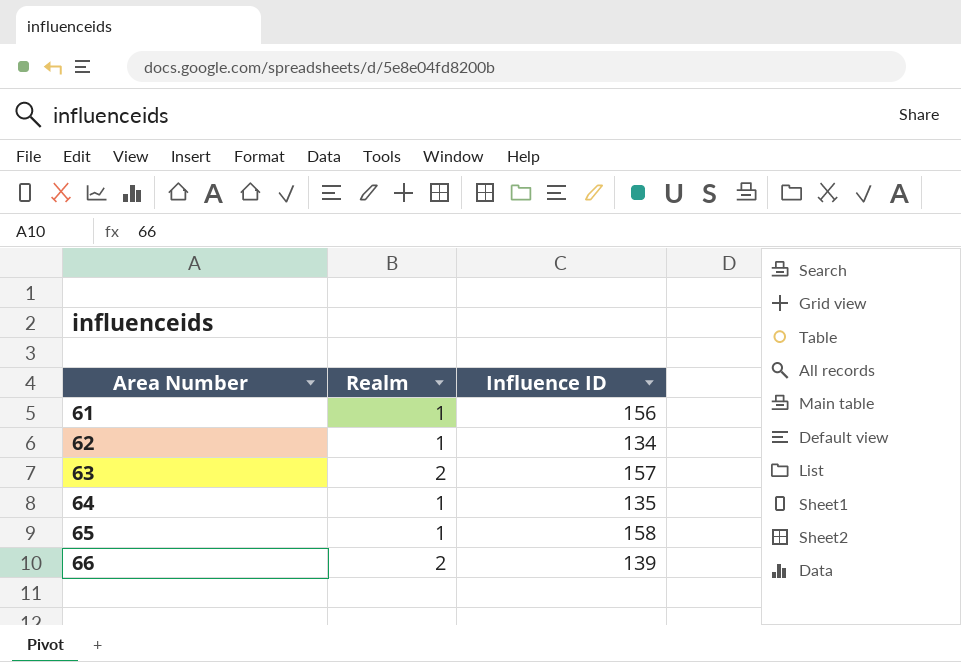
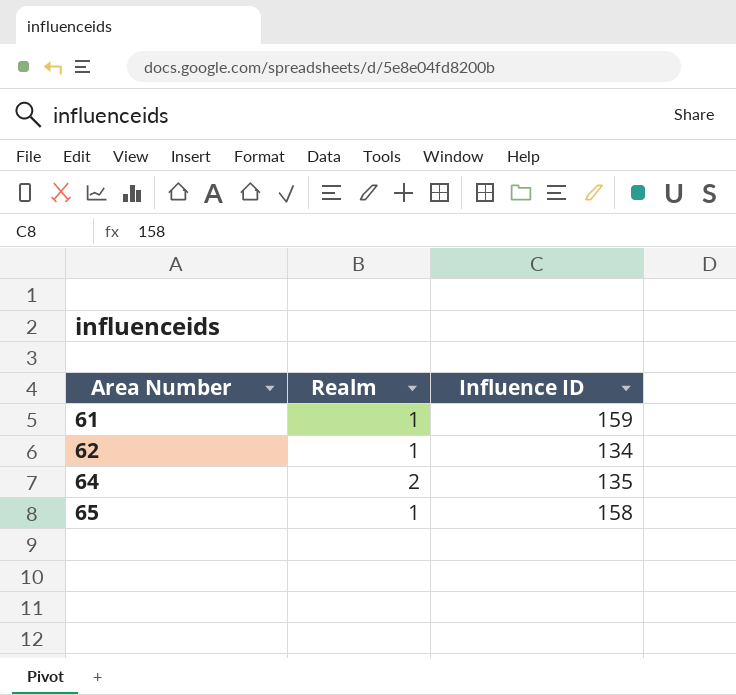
row 63: 2 | 157 -> none
row 66: 2 | 139 -> none
61 | Influence ID: 156 -> 159
64 | Realm: 1 -> 2

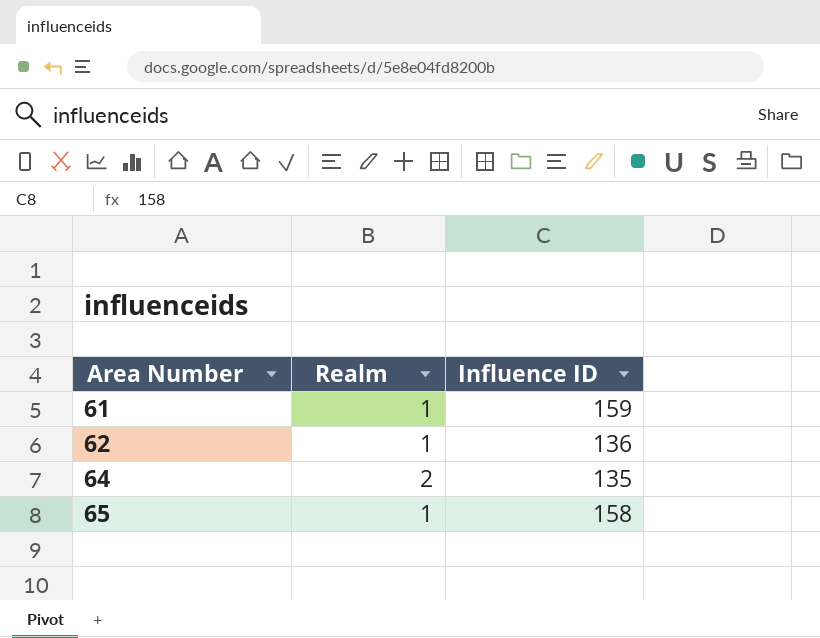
62 | Influence ID: 134 -> 136

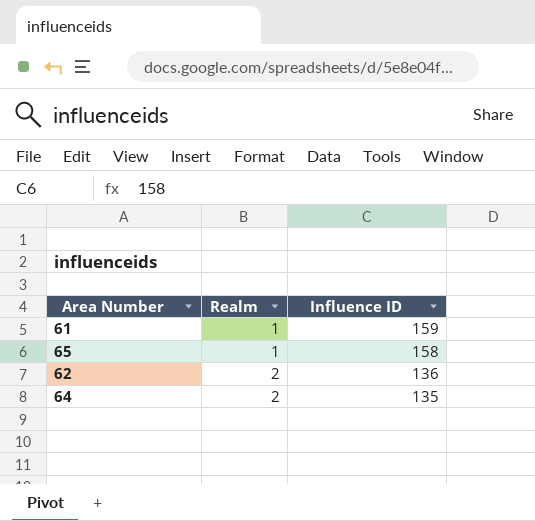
row order: Area Number ascending -> Realm ascending
62 | Realm: 1 -> 2

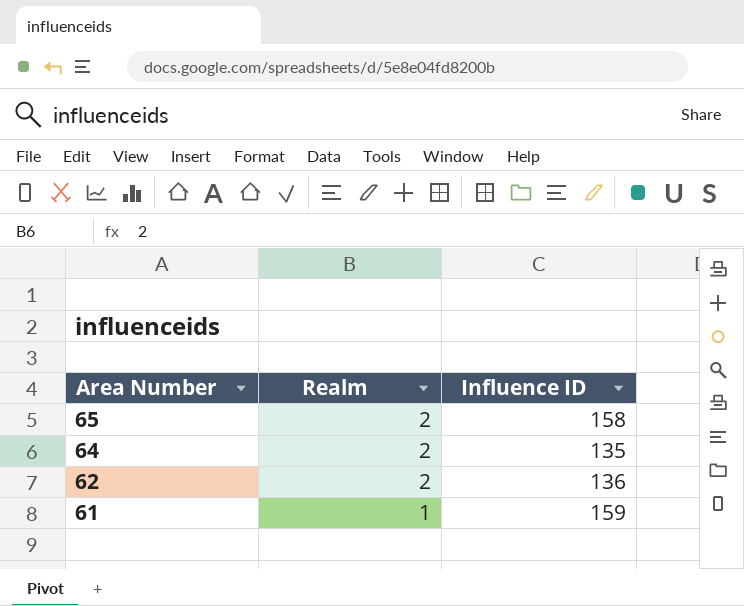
row order: Realm ascending -> Area Number descending
65 | Realm: 1 -> 2

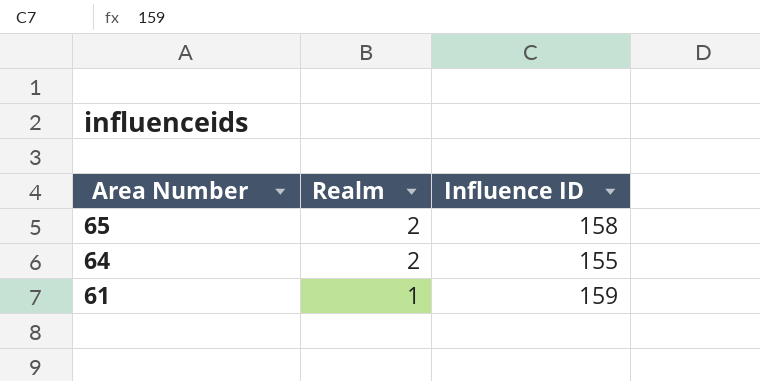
row 62: 2 | 136 -> none
64 | Influence ID: 135 -> 155

